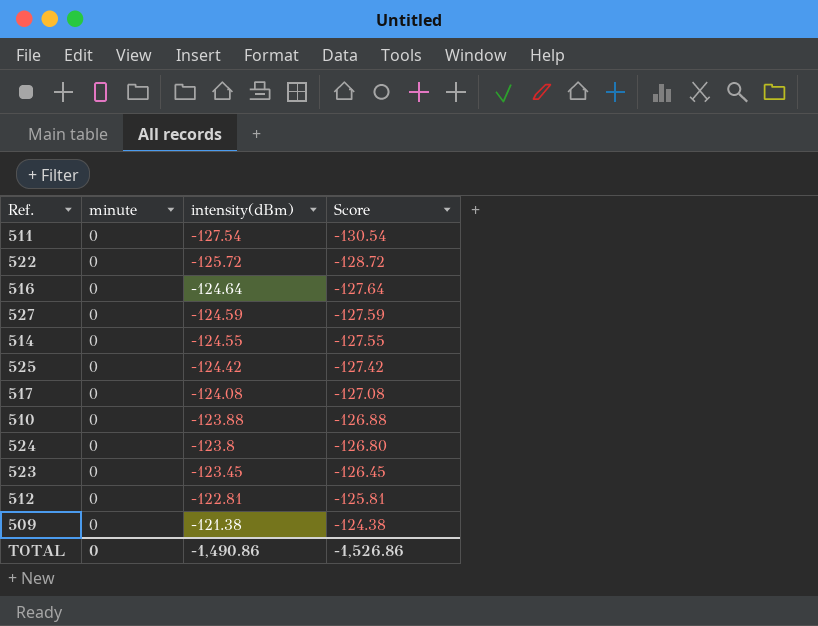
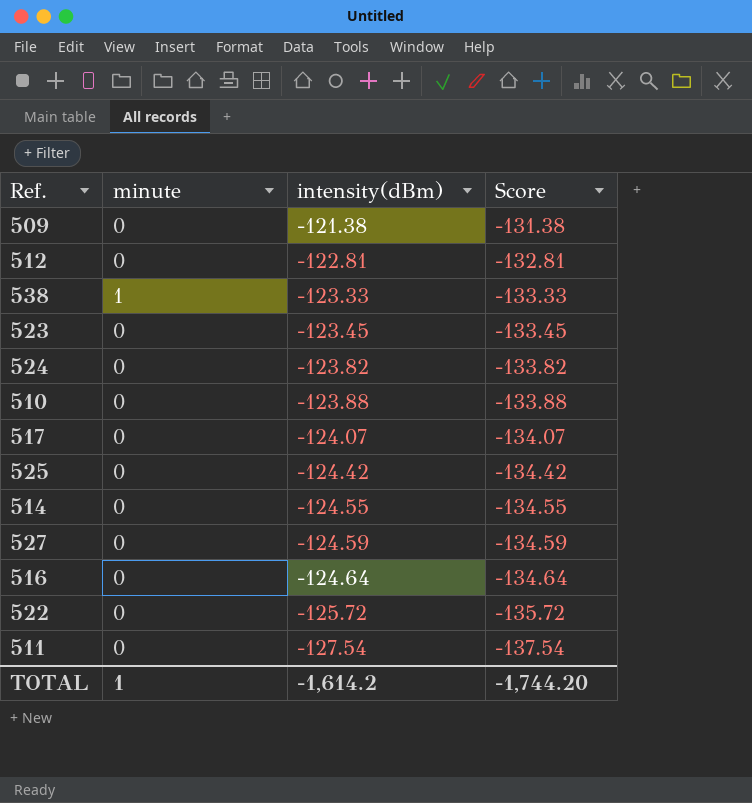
row order: intensity(dBm) ascending -> intensity(dBm) descending
column Score | formula: [intensity(dBm)] - 3 -> [intensity(dBm)] - 10
row 538: none -> 1 | -123.33 | -133.33
524 | intensity(dBm): -123.8 -> -123.82
517 | intensity(dBm): -124.08 -> -124.07
TOTAL | minute: 0 -> 1
TOTAL | intensity(dBm): -1,490.86 -> -1,614.2
TOTAL | Score: -1,526.86 -> -1,744.20

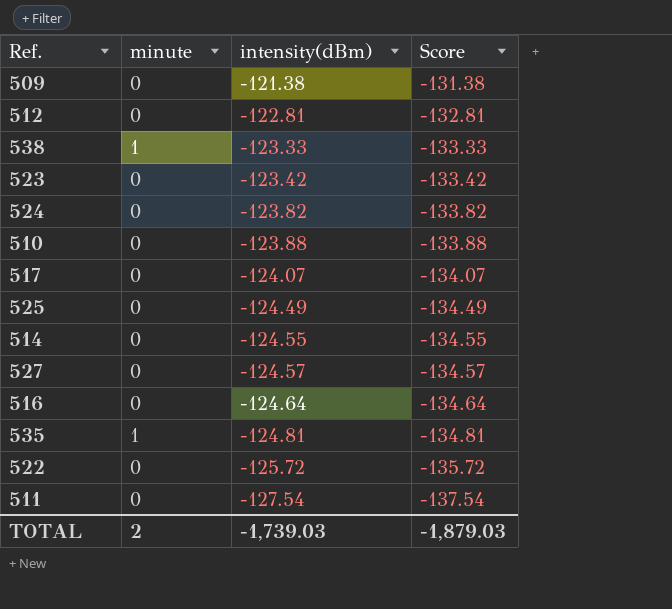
523 | intensity(dBm): -123.45 -> -123.42
523 | Score: -133.45 -> -133.42
525 | intensity(dBm): -124.42 -> -124.49
525 | Score: -134.42 -> -134.49
527 | intensity(dBm): -124.59 -> -124.57
527 | Score: -134.59 -> -134.57
row 535: none -> 1 | -124.81 | -134.81
TOTAL | minute: 1 -> 2
TOTAL | intensity(dBm): -1,614.2 -> -1,739.03
TOTAL | Score: -1,744.20 -> -1,879.03

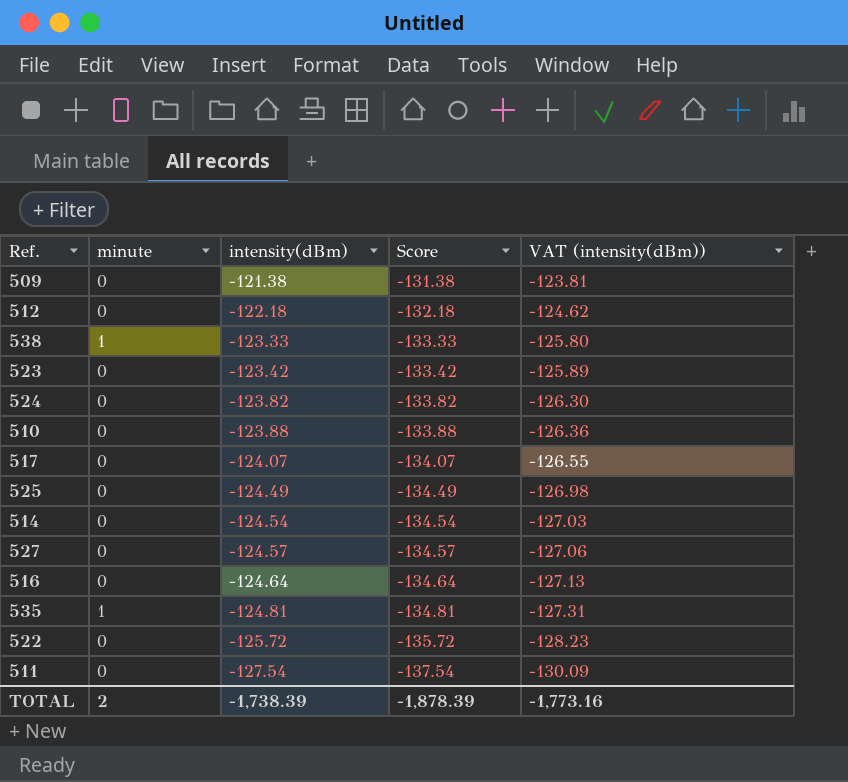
column VAT (intensity(dBm)) | formula: none -> [intensity(dBm)] * 1.02
512 | intensity(dBm): -122.81 -> -122.18
512 | Score: -132.81 -> -132.18
514 | intensity(dBm): -124.55 -> -124.54
514 | Score: -134.55 -> -134.54
TOTAL | intensity(dBm): -1,739.03 -> -1,738.39
TOTAL | Score: -1,879.03 -> -1,878.39

